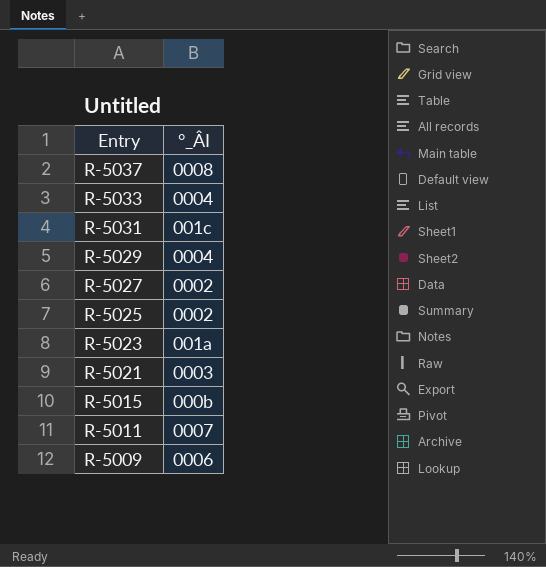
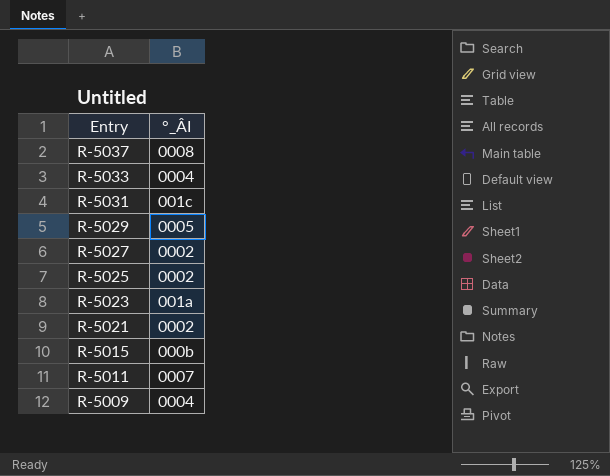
R-5029 | °_ÂI: 0004 -> 0005
R-5021 | °_ÂI: 0003 -> 0002
R-5009 | °_ÂI: 0006 -> 0004

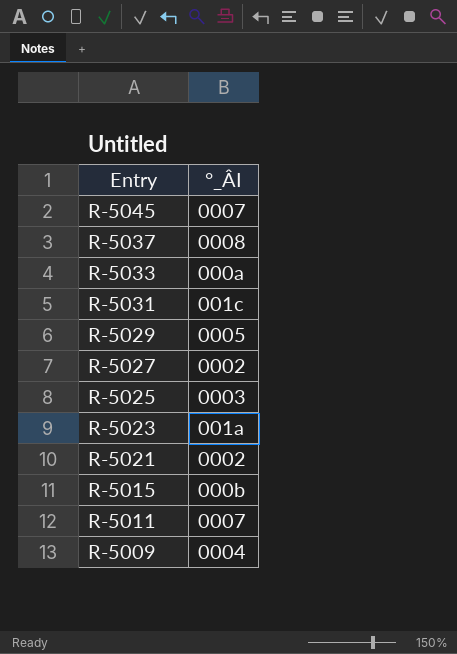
row R-5045: none -> 0007
R-5033 | °_ÂI: 0004 -> 000a
R-5025 | °_ÂI: 0002 -> 0003

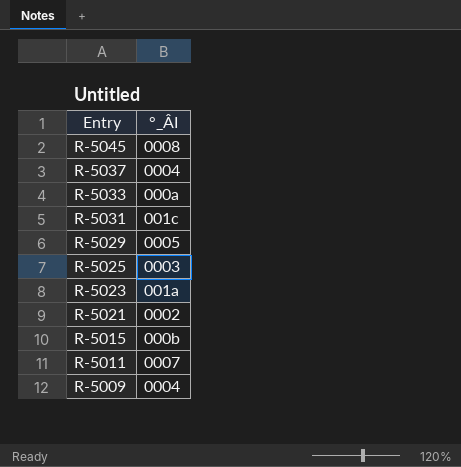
row R-5027: 0002 -> none
R-5045 | °_ÂI: 0007 -> 0008
R-5037 | °_ÂI: 0008 -> 0004

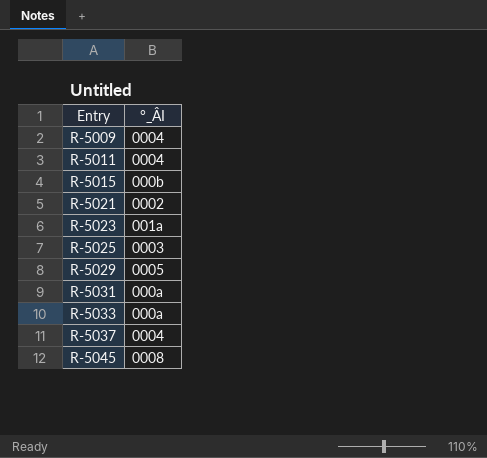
row order: Entry descending -> Entry ascending
R-5011 | °_ÂI: 0007 -> 0004
R-5031 | °_ÂI: 001c -> 000a

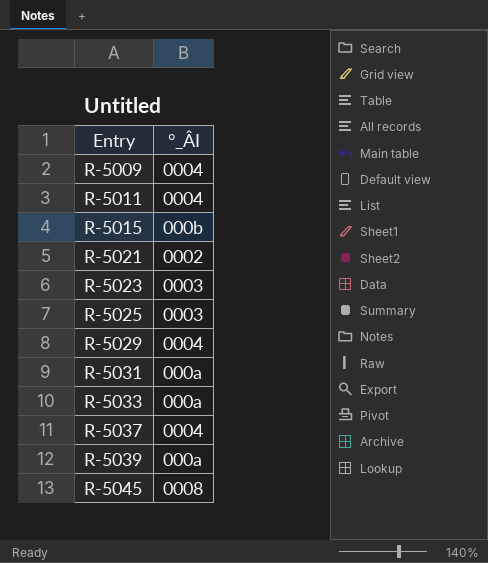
R-5023 | °_ÂI: 001a -> 0003
R-5029 | °_ÂI: 0005 -> 0004
row R-5039: none -> 000a

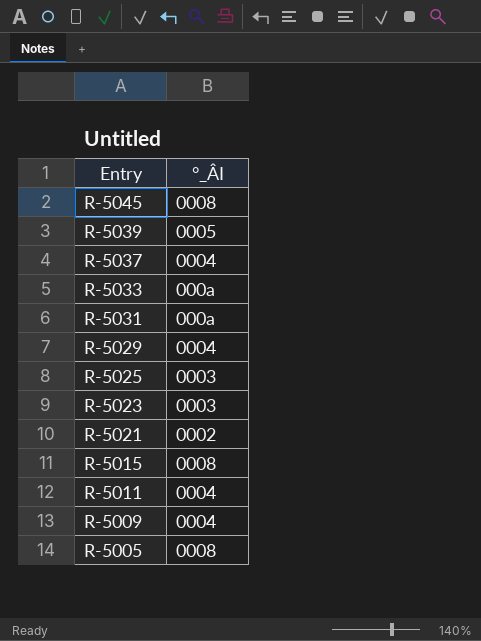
row order: Entry ascending -> Entry descending
R-5039 | °_ÂI: 000a -> 0005
R-5015 | °_ÂI: 000b -> 0008
row R-5005: none -> 0008

